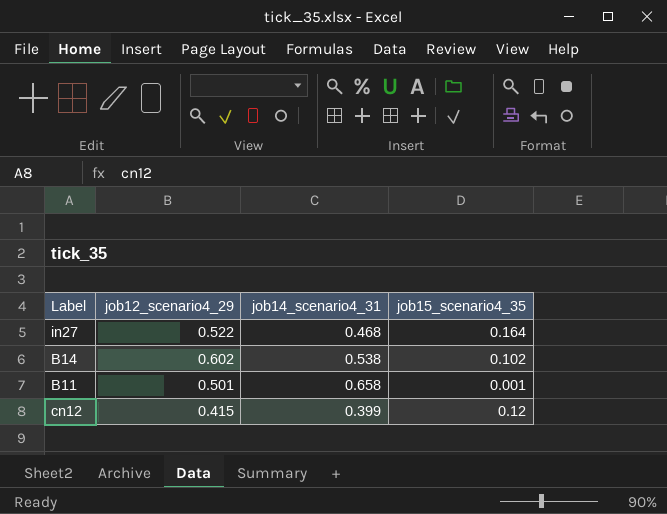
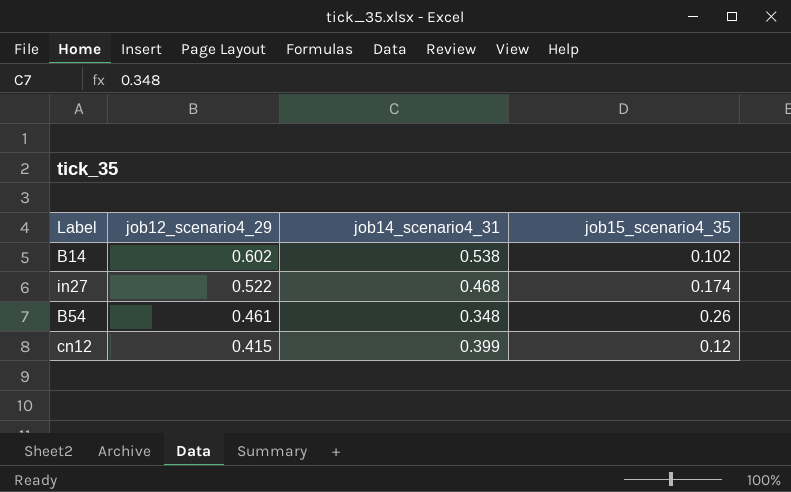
row order: none -> job12_scenario4_29 descending
row B11: 0.501 | 0.658 | 0.001 -> none
in27 | job15_scenario4_35: 0.164 -> 0.174
row B54: none -> 0.461 | 0.348 | 0.26

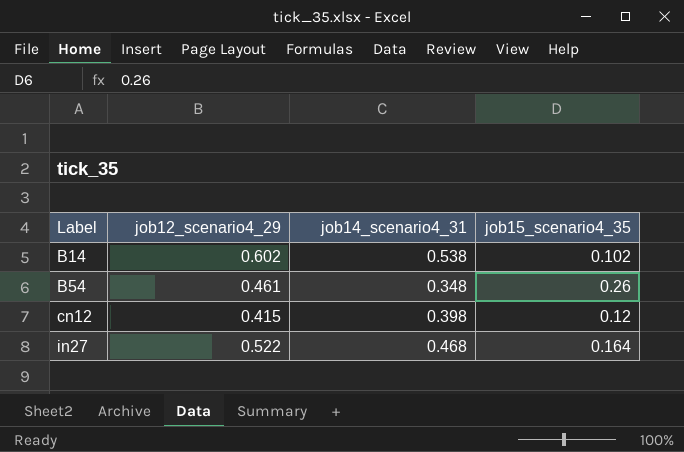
row order: job12_scenario4_29 descending -> Label ascending
cn12 | job14_scenario4_31: 0.399 -> 0.398
in27 | job15_scenario4_35: 0.174 -> 0.164

